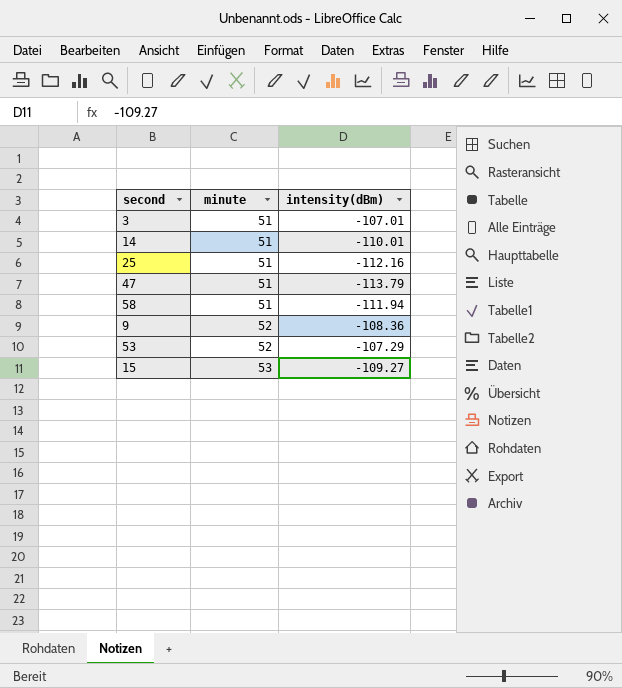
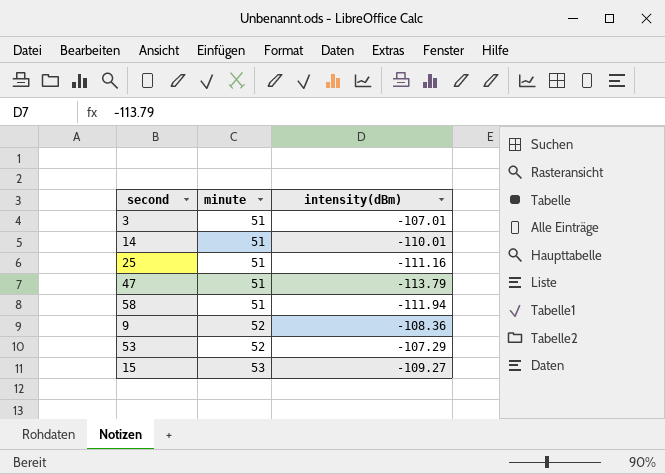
25 | intensity(dBm): -112.16 -> -111.16

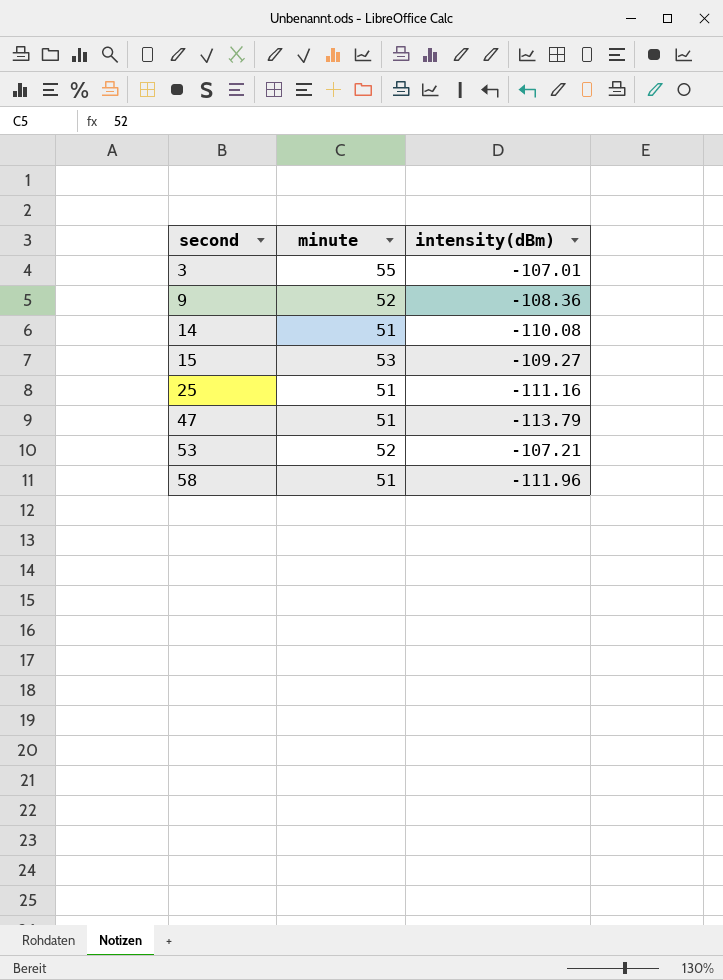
row order: minute ascending -> second ascending
3 | minute: 51 -> 55
14 | intensity(dBm): -110.01 -> -110.08
53 | intensity(dBm): -107.29 -> -107.21
58 | intensity(dBm): -111.94 -> -111.96

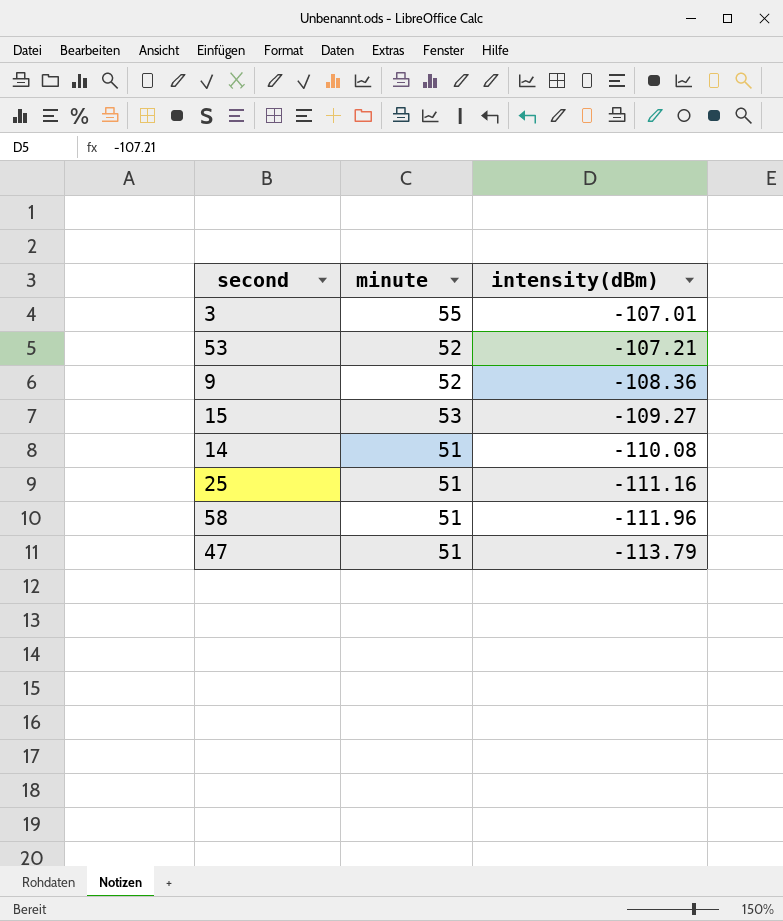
row order: second ascending -> intensity(dBm) descending

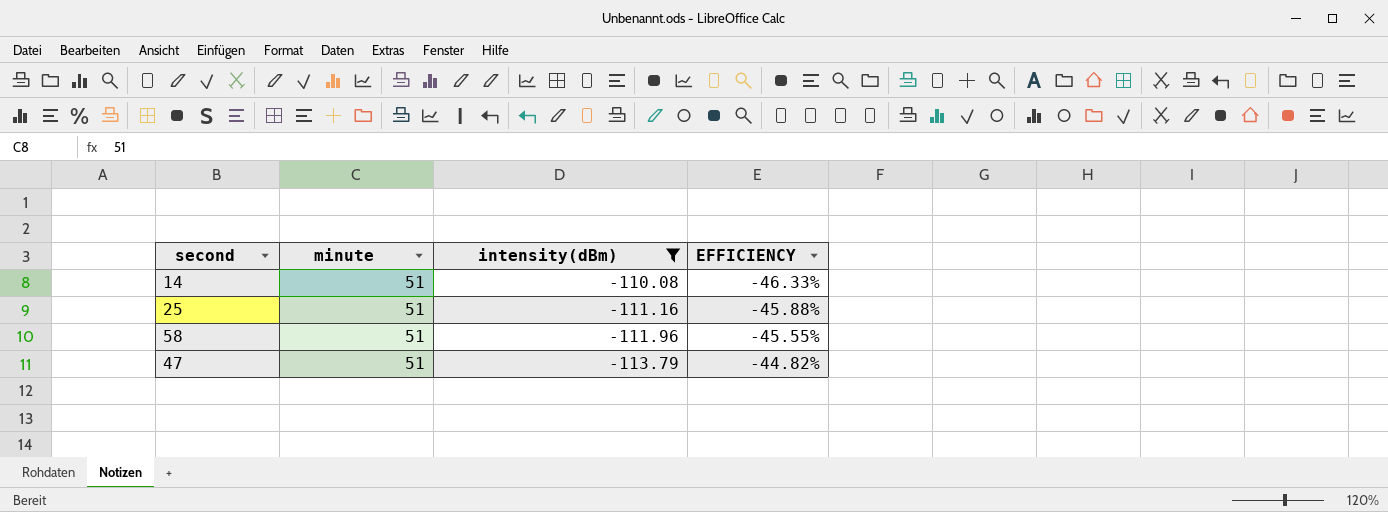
filter: none -> intensity(dBm) <= -110.08
column EFFICIENCY | formula: none -> [minute] / [intensity(dBm)]

